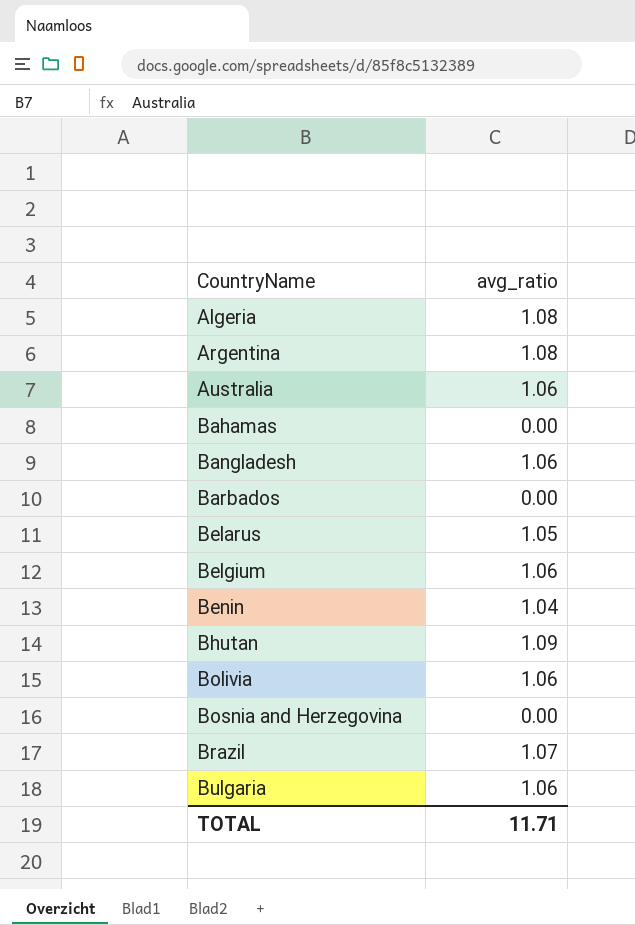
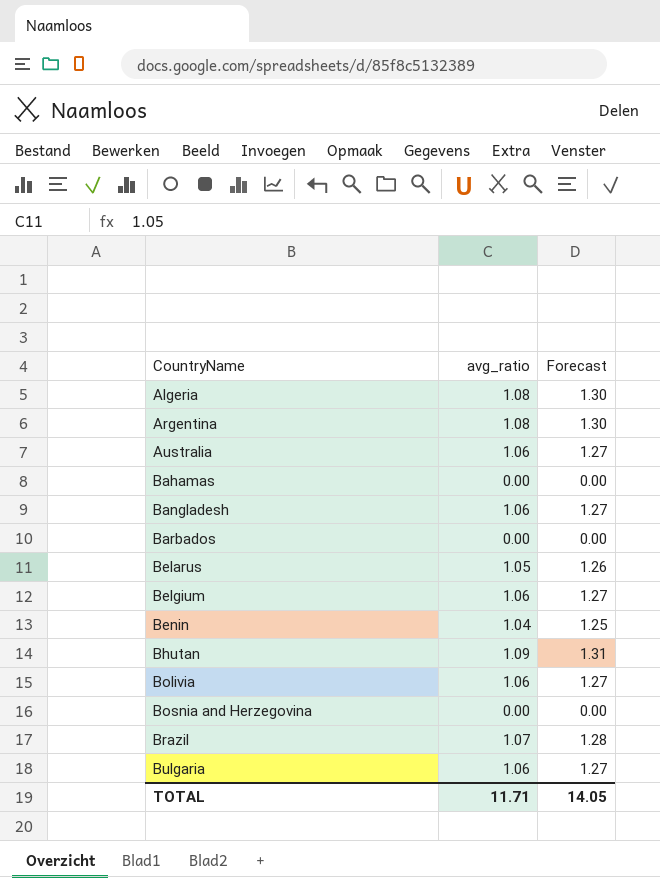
column Forecast | formula: none -> [avg_ratio] * 1.2

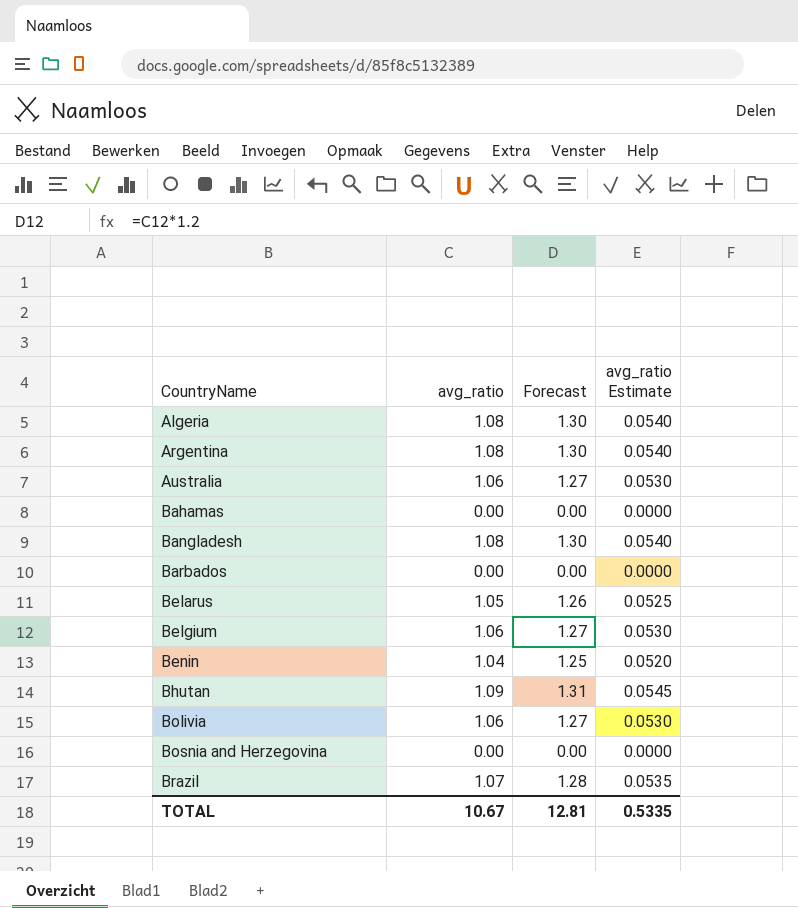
column avg_ratio Estimate | formula: none -> [avg_ratio] * 0.05
row Bulgaria: 1.06 | 1.27 -> none
Bangladesh | avg_ratio: 1.06 -> 1.08
Bangladesh | Forecast: 1.27 -> 1.30
TOTAL | avg_ratio: 11.71 -> 10.67
TOTAL | Forecast: 14.05 -> 12.81

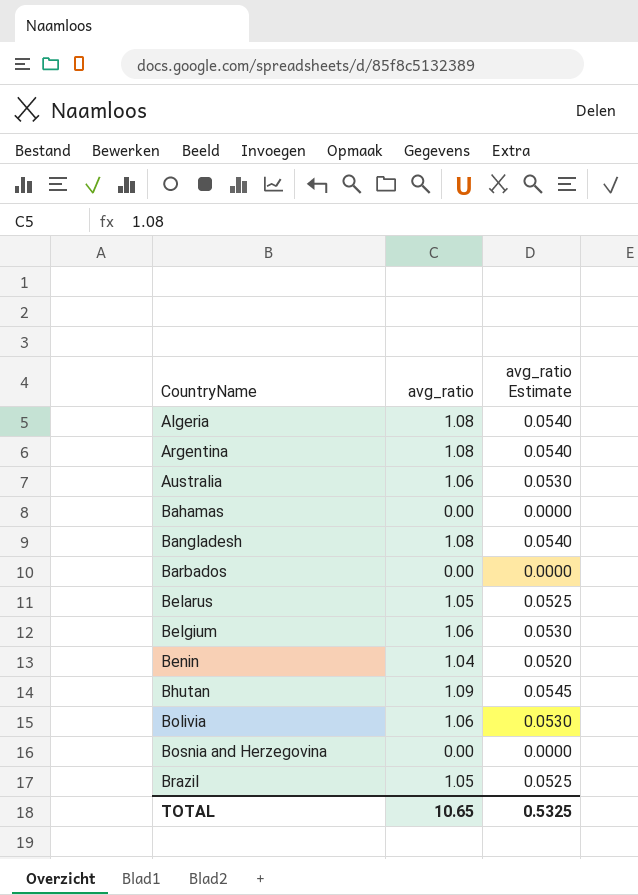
column Forecast | formula: [avg_ratio] * 1.2 -> none
Brazil | avg_ratio: 1.07 -> 1.05
Brazil | avg_ratio Estimate: 0.0535 -> 0.0525
TOTAL | avg_ratio: 10.67 -> 10.65
TOTAL | avg_ratio Estimate: 0.5335 -> 0.5325

